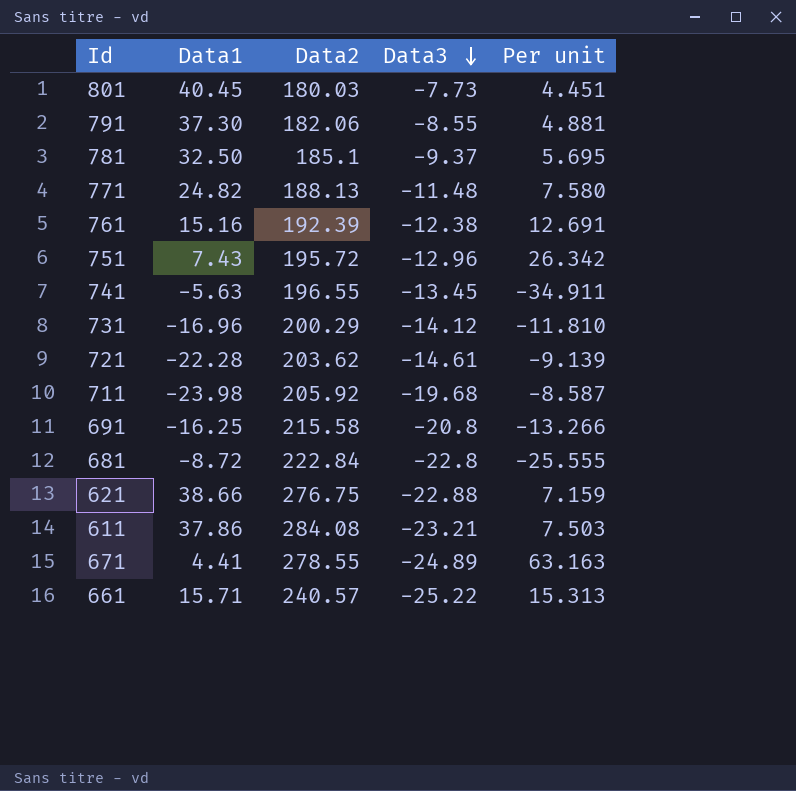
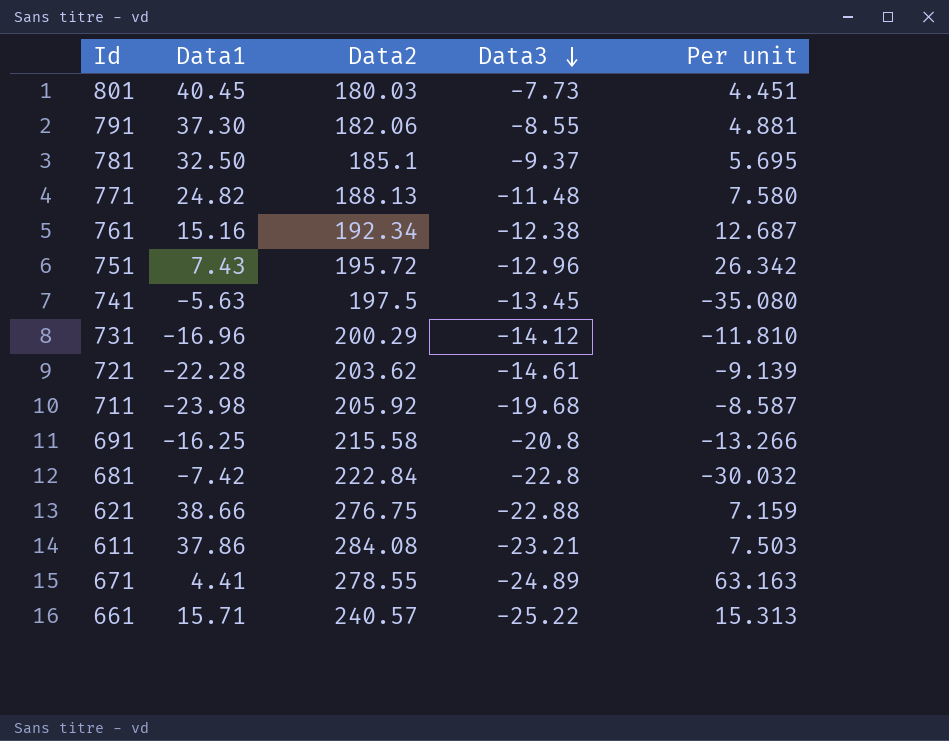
761 | Data2: 192.39 -> 192.34
761 | Per unit: 12.691 -> 12.687
741 | Data2: 196.55 -> 197.5
741 | Per unit: -34.911 -> -35.080
681 | Data1: -8.72 -> -7.42
681 | Per unit: -25.555 -> -30.032

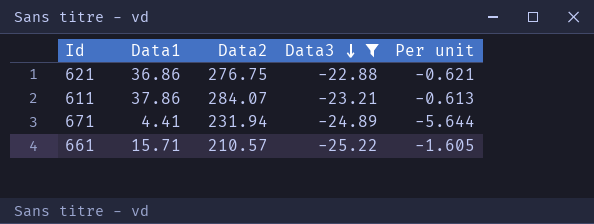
filter: none -> Data3 <= -22.88
column Per unit | formula: [Data2] / [Data1] -> [Data3] / [Data1]
621 | Data1: 38.66 -> 36.86
611 | Data2: 284.08 -> 284.07
671 | Data2: 278.55 -> 231.94
661 | Data2: 240.57 -> 210.57

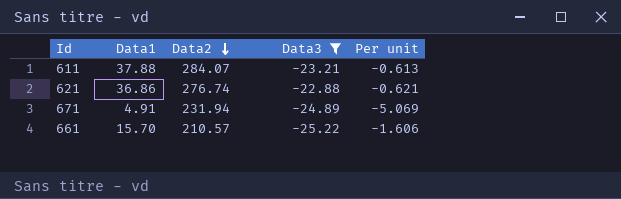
row order: Data3 descending -> Data2 descending
611 | Data1: 37.86 -> 37.88
621 | Data2: 276.75 -> 276.74
671 | Data1: 4.41 -> 4.91
671 | Per unit: -5.644 -> -5.069
661 | Data1: 15.71 -> 15.70
661 | Per unit: -1.605 -> -1.606

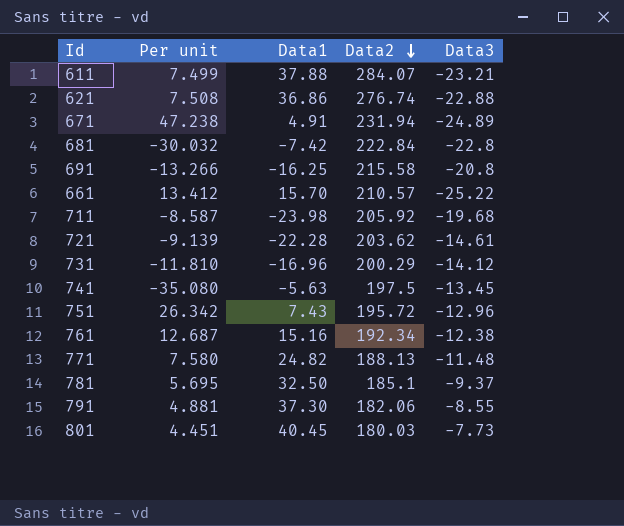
filter: Data3 <= -22.88 -> none
column Per unit | formula: [Data3] / [Data1] -> [Data2] / [Data1]
column Per unit | position: 5 -> 2

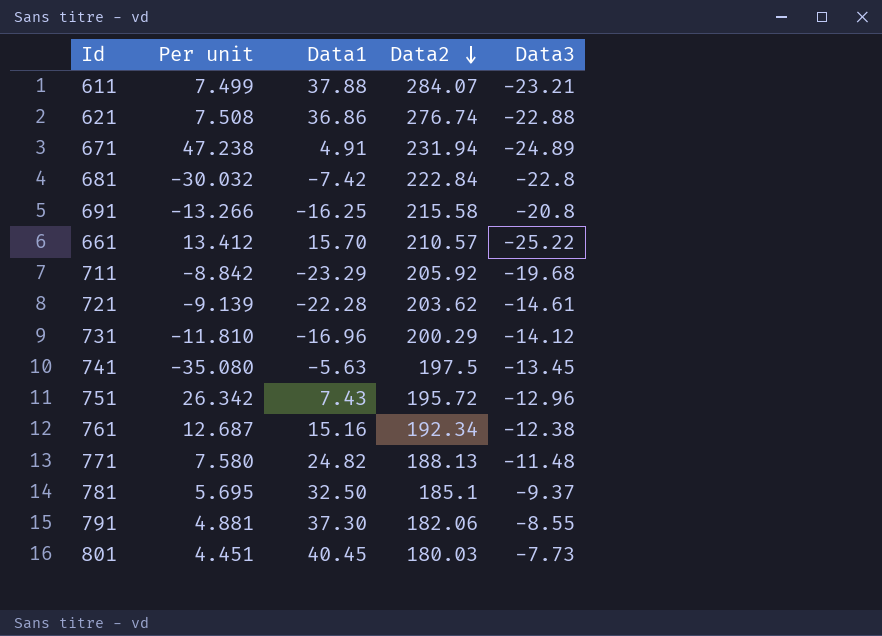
711 | Per unit: -8.587 -> -8.842
711 | Data1: -23.98 -> -23.29

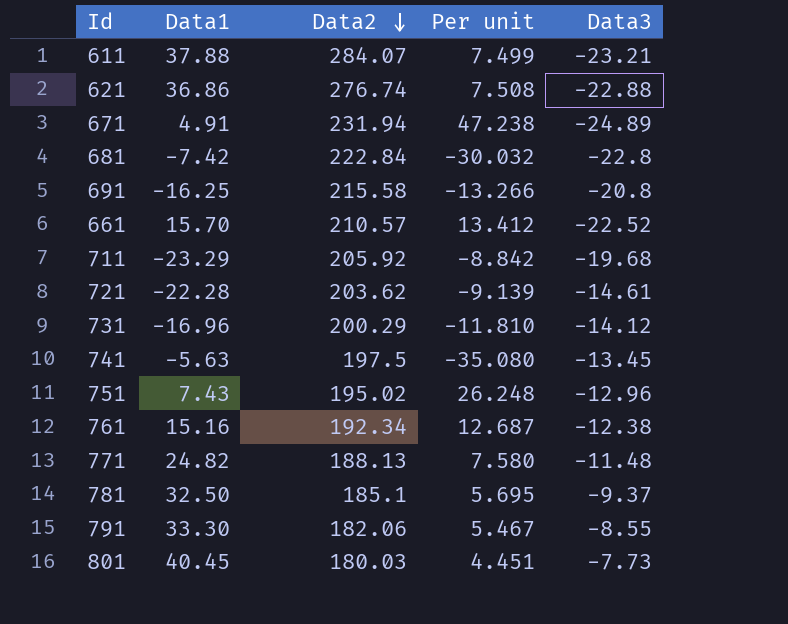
column Per unit | position: 2 -> 4
661 | Data3: -25.22 -> -22.52
751 | Data2: 195.72 -> 195.02
751 | Per unit: 26.342 -> 26.248
791 | Data1: 37.30 -> 33.30
791 | Per unit: 4.881 -> 5.467

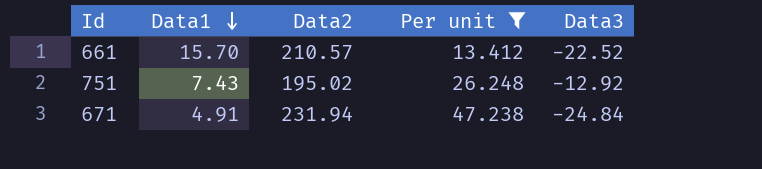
filter: none -> Per unit >= 13.412
row order: Data2 descending -> Data1 descending
751 | Data3: -12.96 -> -12.92
671 | Data3: -24.89 -> -24.84

